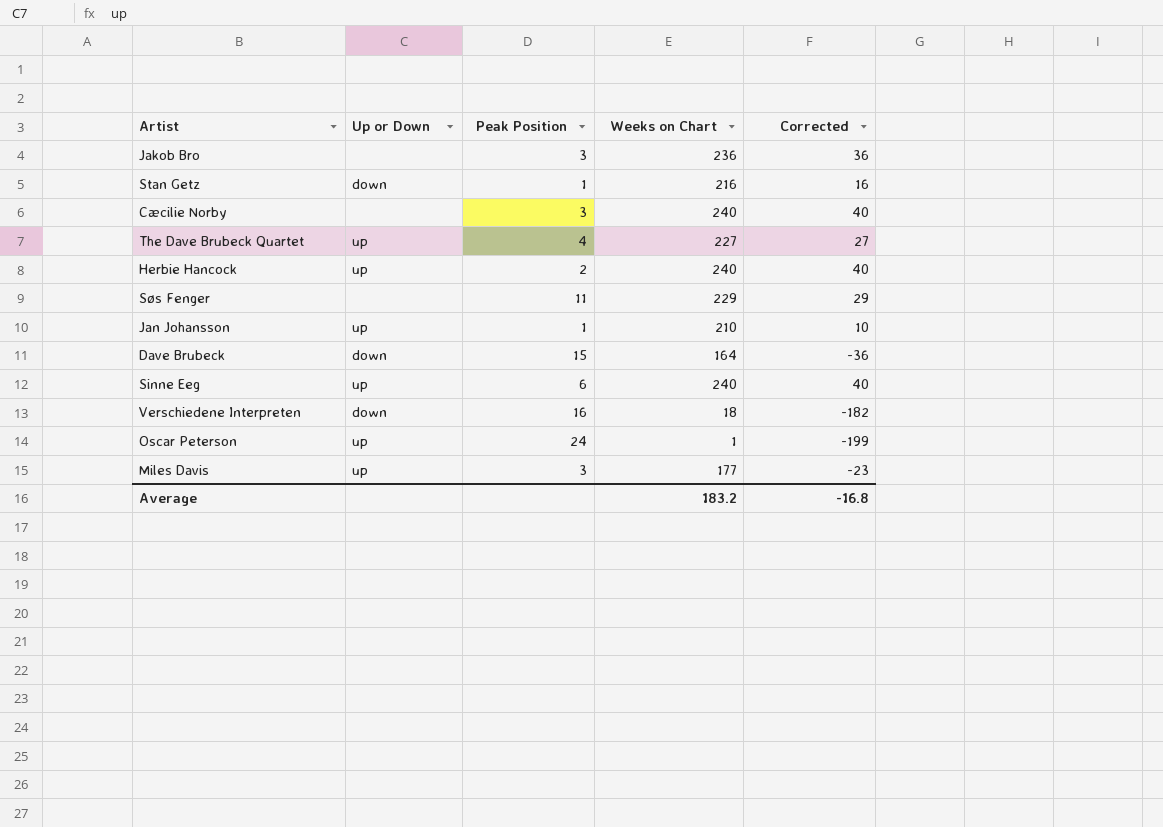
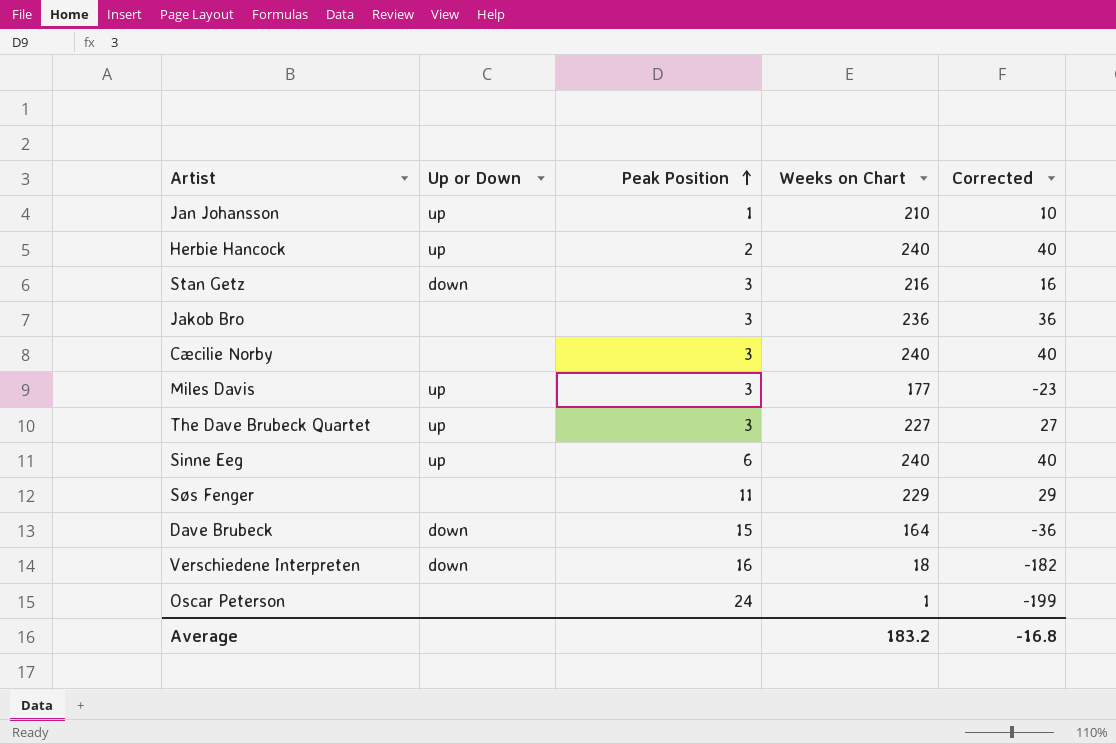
row order: none -> Peak Position ascending
Stan Getz | Peak Position: 1 -> 3
The Dave Brubeck Quartet | Peak Position: 4 -> 3
Oscar Peterson | Up or Down: up -> none

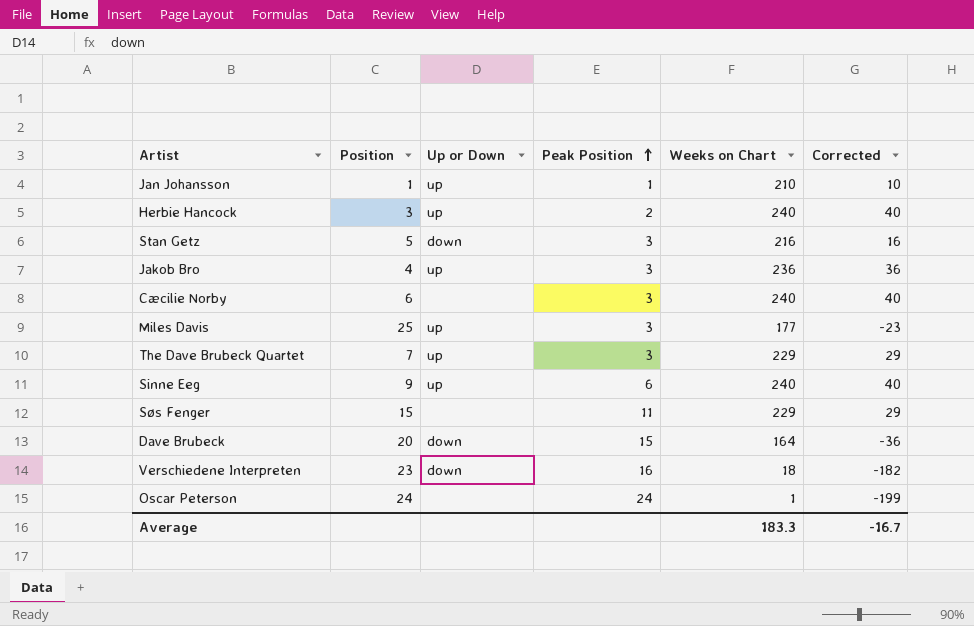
column Position | position: none -> 2
Jakob Bro | Up or Down: none -> up
The Dave Brubeck Quartet | Weeks on Chart: 227 -> 229
The Dave Brubeck Quartet | Corrected: 27 -> 29
Average | Weeks on Chart: 183.2 -> 183.3
Average | Corrected: -16.8 -> -16.7

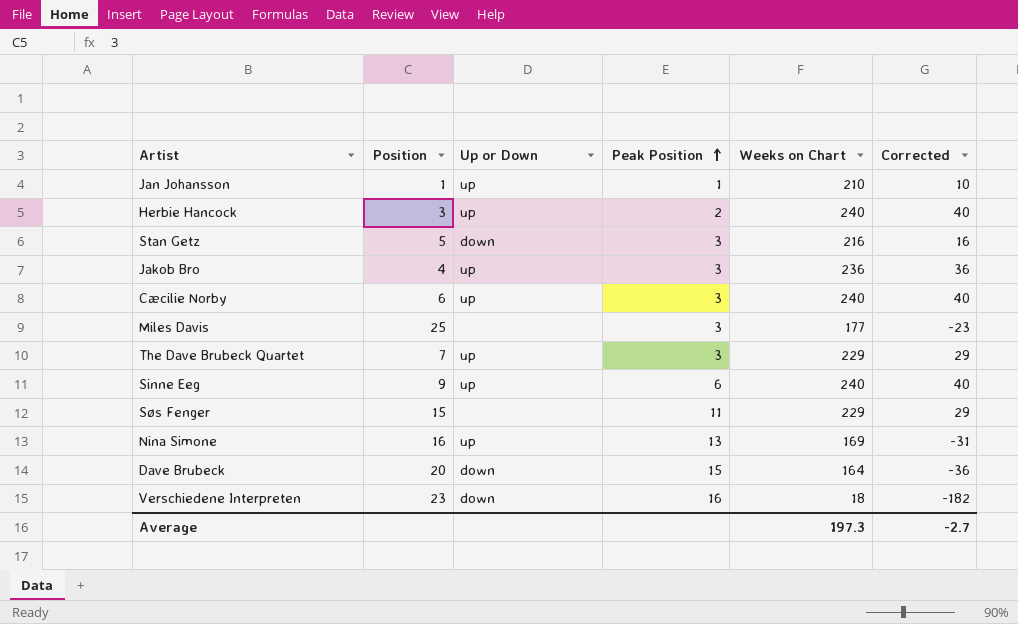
row Oscar Peterson: 24 | none | 24 | 1 | -199 -> none
Cæcilie Norby | Up or Down: none -> up
Miles Davis | Up or Down: up -> none
row Nina Simone: none -> 16 | up | 13 | 169 | -31
Average | Weeks on Chart: 183.3 -> 197.3
Average | Corrected: -16.7 -> -2.7

